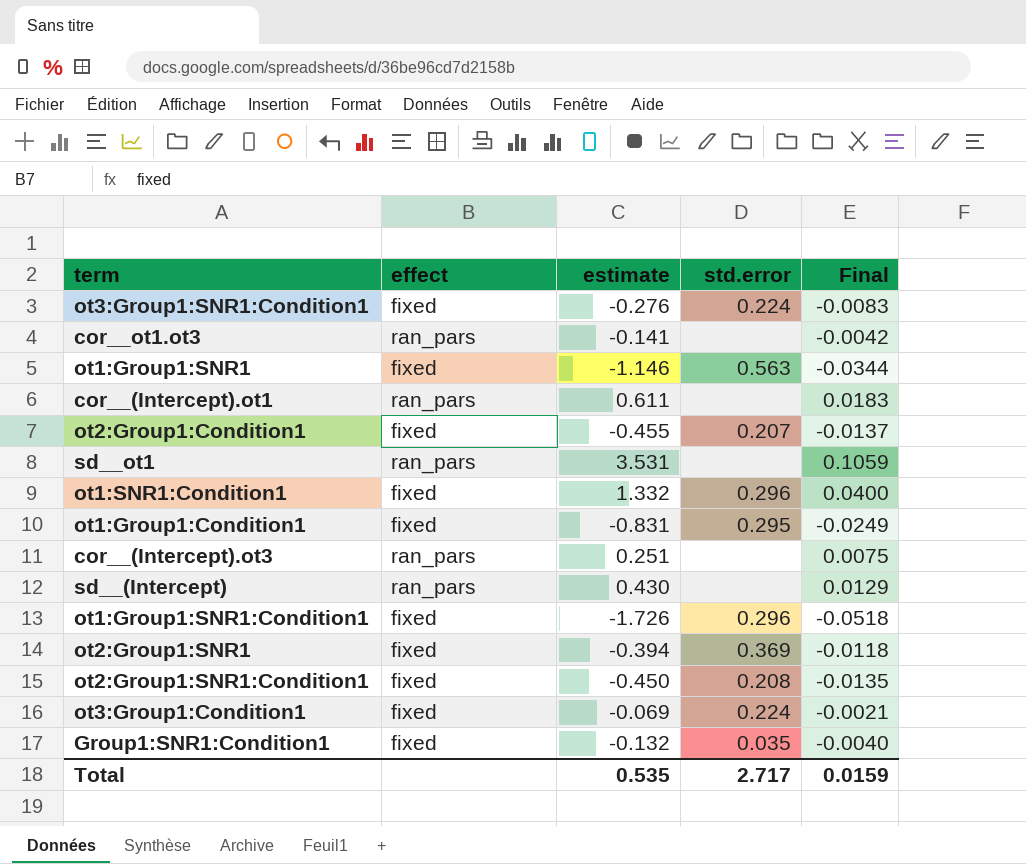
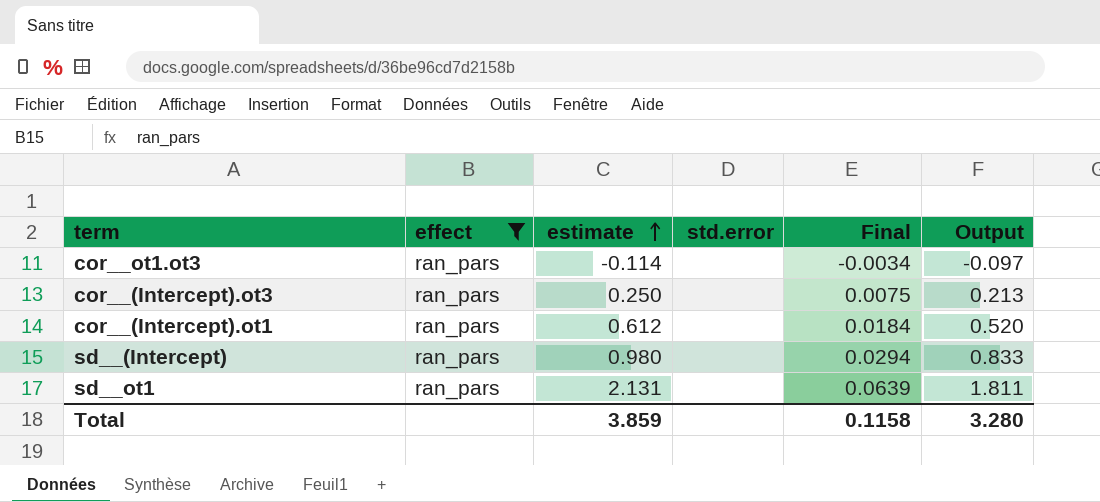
filter: none -> effect = ran_pars
row order: none -> estimate ascending
column Output | formula: none -> [estimate] * 0.85
cor__ot1.ot3 | estimate: -0.141 -> -0.114
cor__ot1.ot3 | Final: -0.0042 -> -0.0034
cor__(Intercept).ot3 | estimate: 0.251 -> 0.250
cor__(Intercept).ot1 | estimate: 0.611 -> 0.612
cor__(Intercept).ot1 | Final: 0.0183 -> 0.0184
sd__(Intercept) | estimate: 0.430 -> 0.980
sd__(Intercept) | Final: 0.0129 -> 0.0294
sd__ot1 | estimate: 3.531 -> 2.131
sd__ot1 | Final: 0.1059 -> 0.0639
Total | estimate: 0.535 -> 3.859
Total | std.error: 2.717 -> none
Total | Final: 0.0159 -> 0.1158

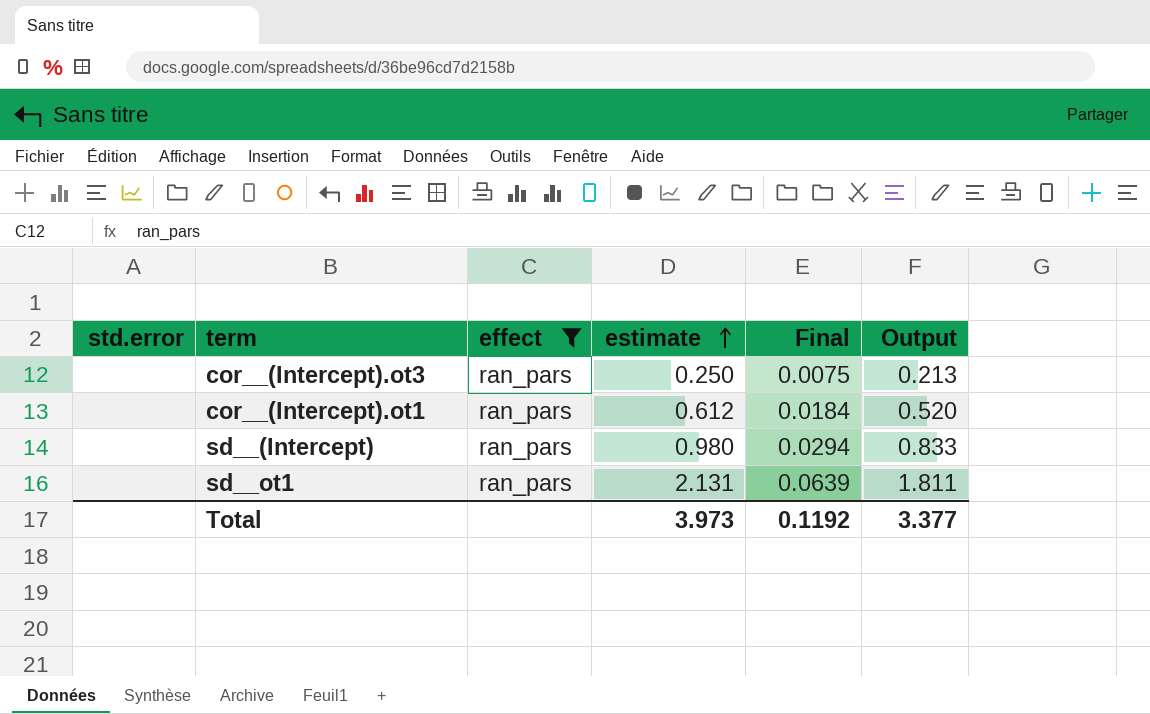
column std.error | position: 4 -> 1
row cor__ot1.ot3: ran_pars | -0.114 | none | -0.0034 | -0.097 -> none
Total | estimate: 3.859 -> 3.973
Total | Final: 0.1158 -> 0.1192
Total | Output: 3.280 -> 3.377

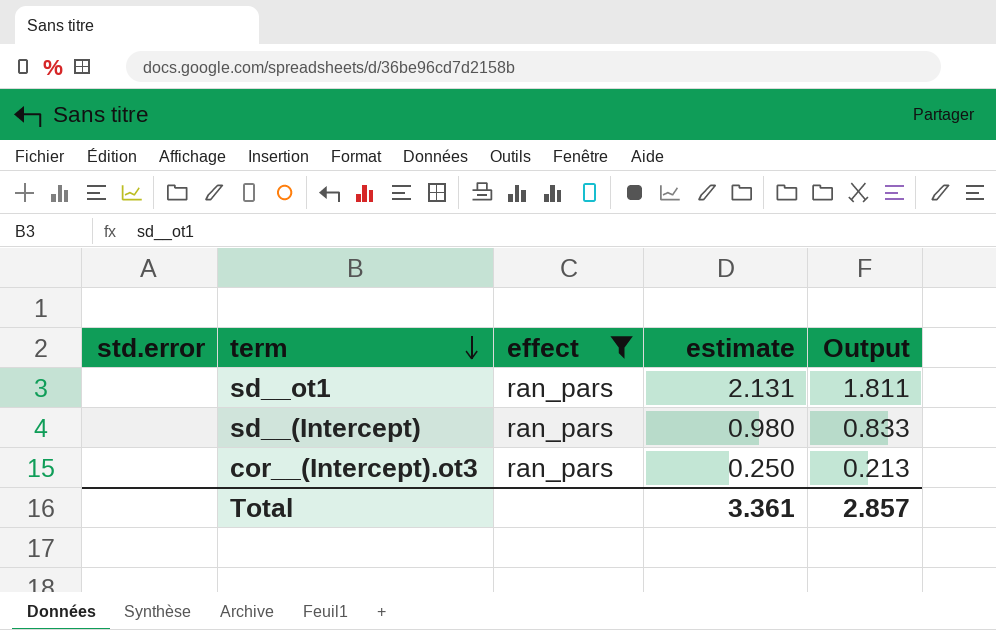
row order: estimate ascending -> term descending
column Final | formula: [estimate] * 0.03 -> none
row cor__(Intercept).ot1: none | ran_pars | 0.612 | 0.0184 | 0.520 -> none
Total | estimate: 3.973 -> 3.361
Total | Output: 3.377 -> 2.857

